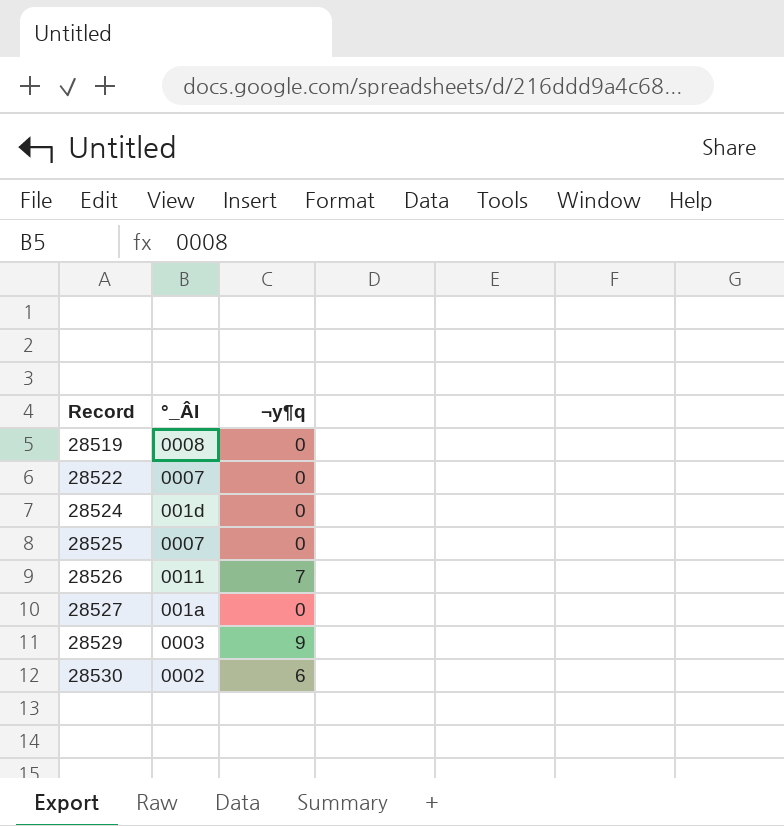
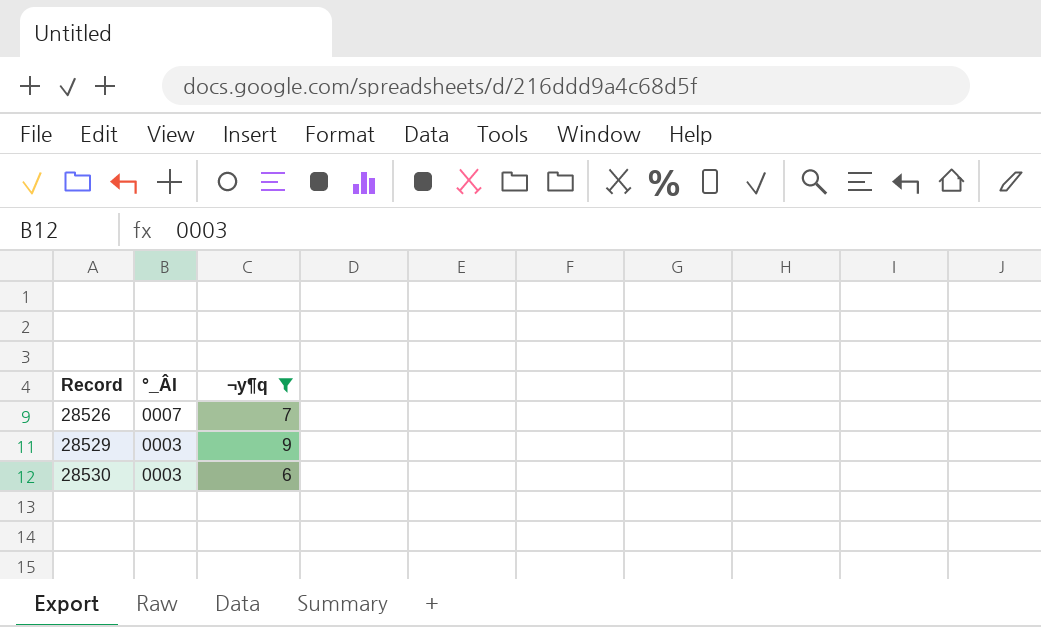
filter: none -> ¬y¶q != 0
28526 | °_ÂI: 0011 -> 0007
28530 | °_ÂI: 0002 -> 0003

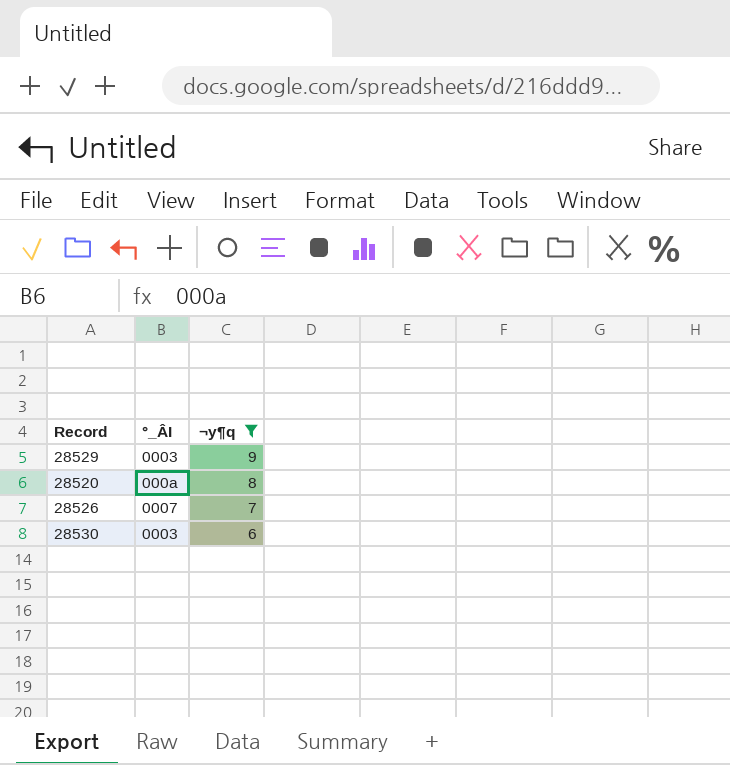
row order: Record ascending -> ¬y¶q descending
row 28520: none -> 000a | 8

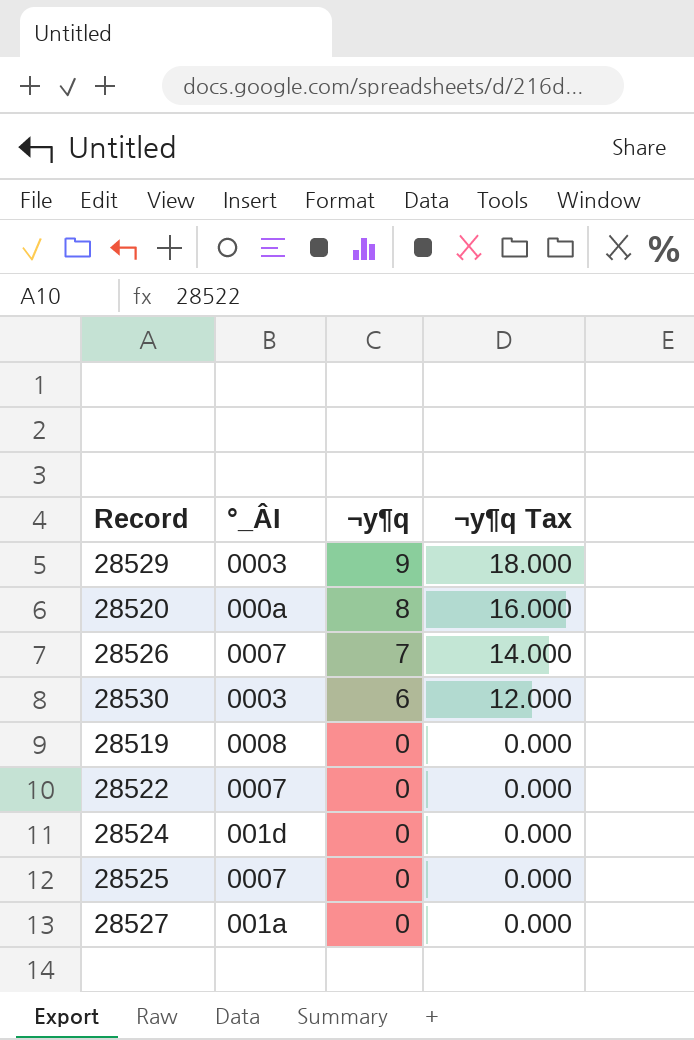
filter: ¬y¶q != 0 -> none
column ¬y¶q Tax | formula: none -> [¬y¶q] * 2

